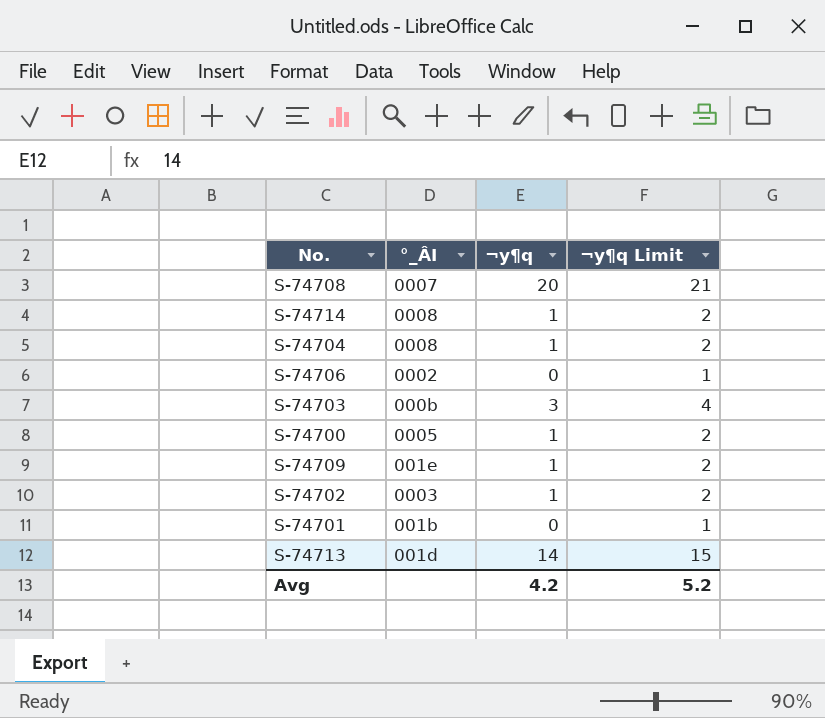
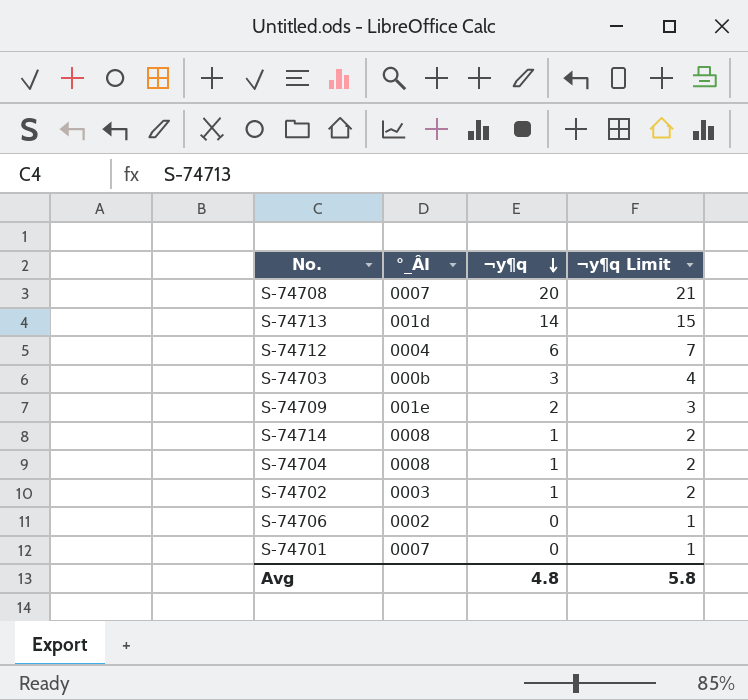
row order: none -> ¬y¶q descending
row S-74700: 0005 | 1 | 2 -> none
row S-74712: none -> 0004 | 6 | 7
S-74709 | ¬y¶q: 1 -> 2
S-74709 | ¬y¶q Limit: 2 -> 3
S-74701 | °_ÂI: 001b -> 0007
Avg | ¬y¶q: 4.2 -> 4.8
Avg | ¬y¶q Limit: 5.2 -> 5.8

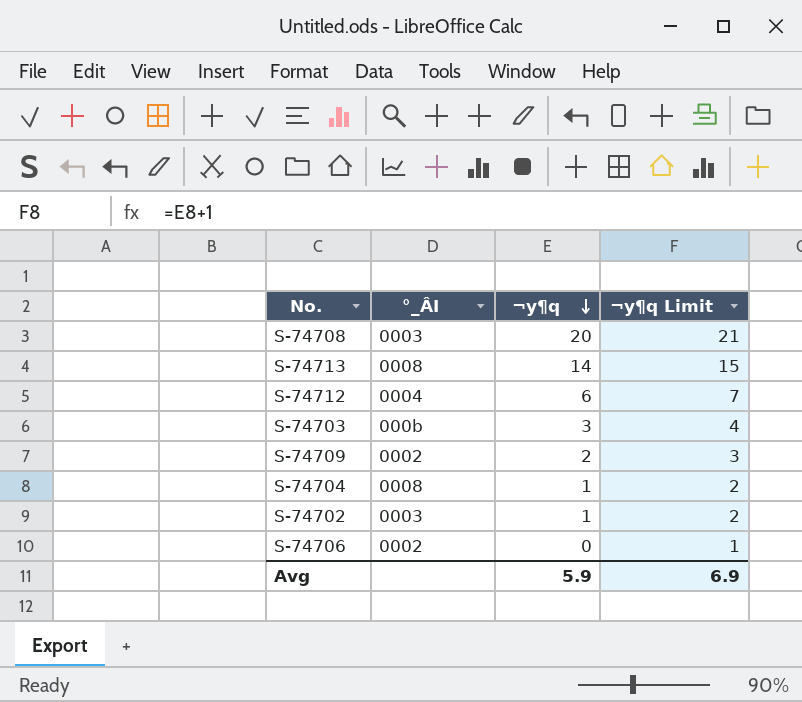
row S-74714: 0008 | 1 | 2 -> none
row S-74701: 0007 | 0 | 1 -> none
S-74708 | °_ÂI: 0007 -> 0003
S-74713 | °_ÂI: 001d -> 0008
S-74709 | °_ÂI: 001e -> 0002
Avg | ¬y¶q: 4.8 -> 5.9
Avg | ¬y¶q Limit: 5.8 -> 6.9

